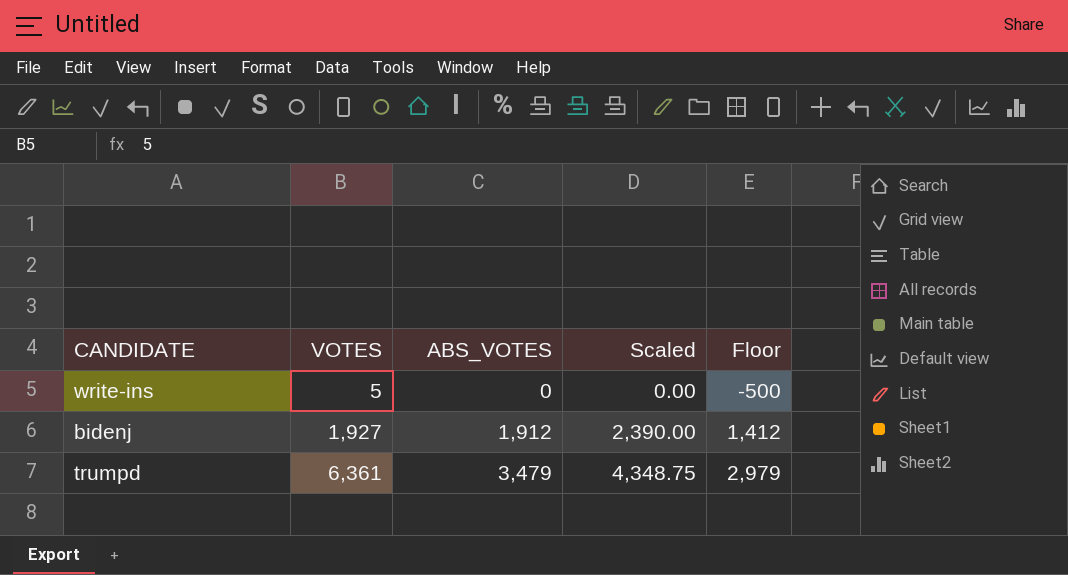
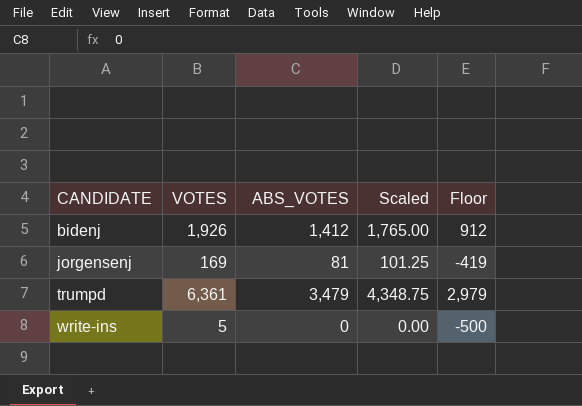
row order: VOTES ascending -> CANDIDATE ascending
bidenj | VOTES: 1,927 -> 1,926
bidenj | ABS_VOTES: 1,912 -> 1,412
bidenj | Scaled: 2,390.00 -> 1,765.00
bidenj | Floor: 1,412 -> 912
row jorgensenj: none -> 169 | 81 | 101.25 | -419

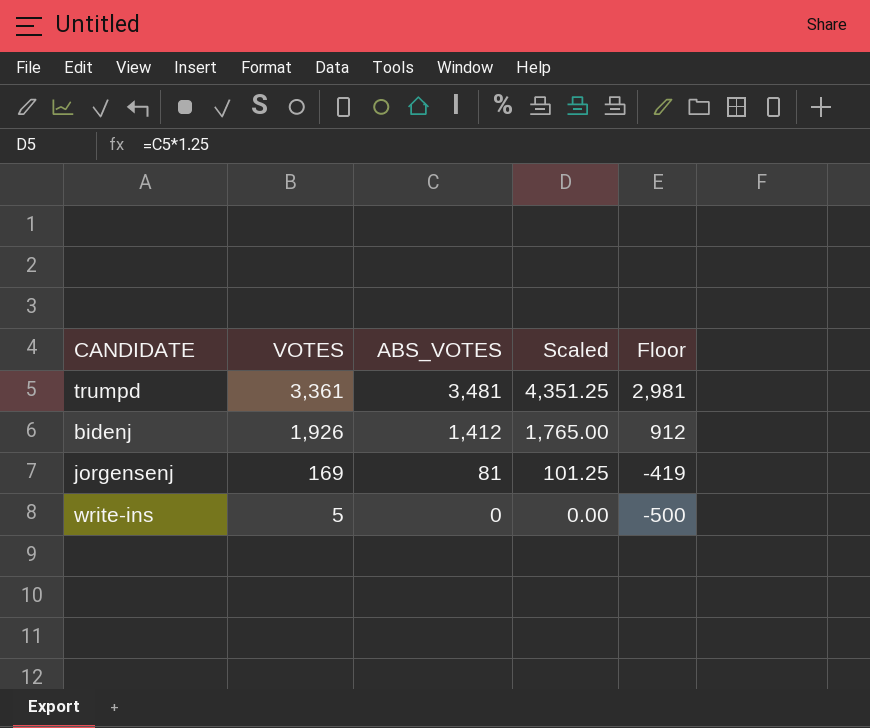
row order: CANDIDATE ascending -> VOTES descending
trumpd | VOTES: 6,361 -> 3,361
trumpd | ABS_VOTES: 3,479 -> 3,481
trumpd | Scaled: 4,348.75 -> 4,351.25
trumpd | Floor: 2,979 -> 2,981

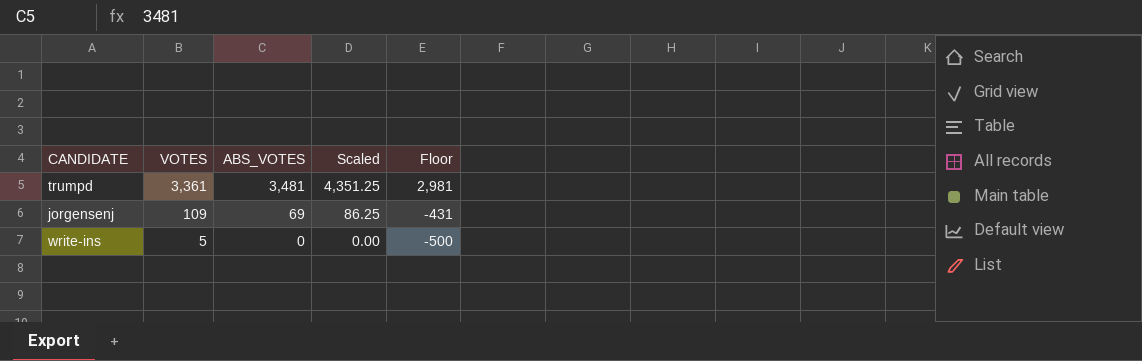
row bidenj: 1,926 | 1,412 | 1,765.00 | 912 -> none
jorgensenj | VOTES: 169 -> 109
jorgensenj | ABS_VOTES: 81 -> 69
jorgensenj | Scaled: 101.25 -> 86.25
jorgensenj | Floor: -419 -> -431

